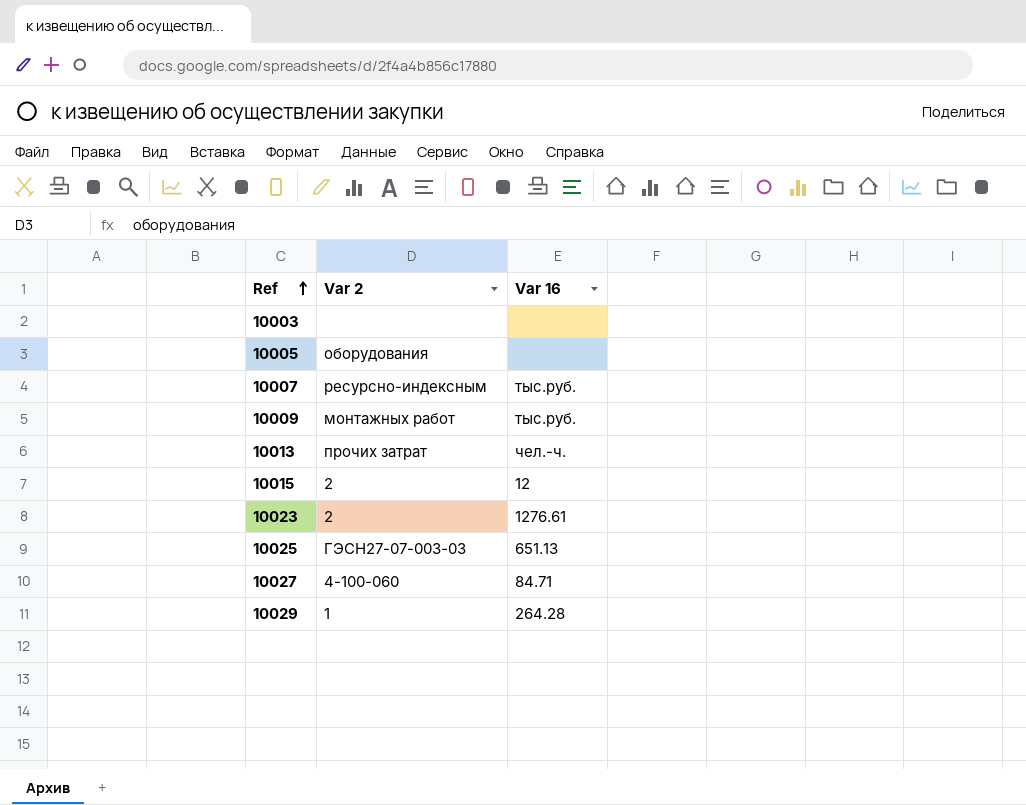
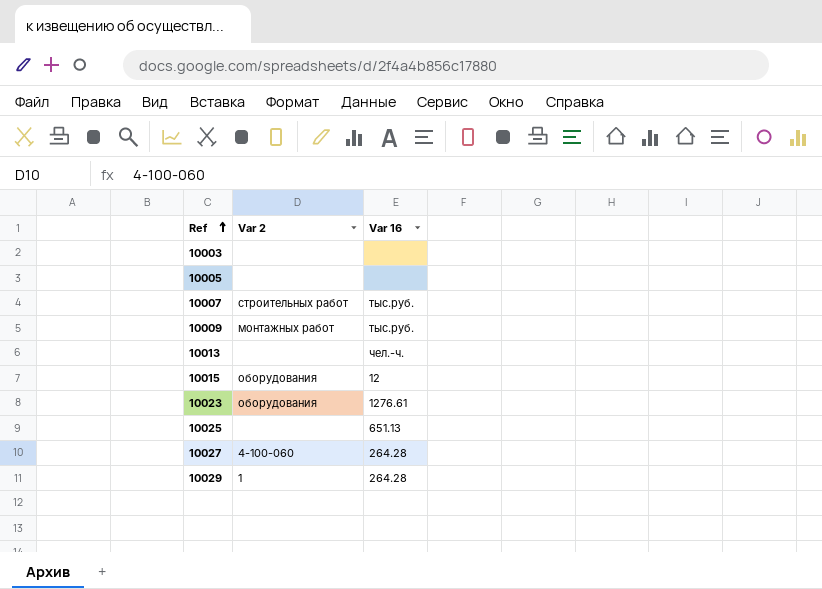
10005 | Var 2: оборудования -> none
10007 | Var 2: ресурсно-индексным -> строительных работ
10013 | Var 2: прочих затрат -> none
10015 | Var 2: 2 -> оборудования
10023 | Var 2: 2 -> оборудования
10025 | Var 2: ГЭСН27-07-003-03 -> none
10027 | Var 16: 84.71 -> 264.28

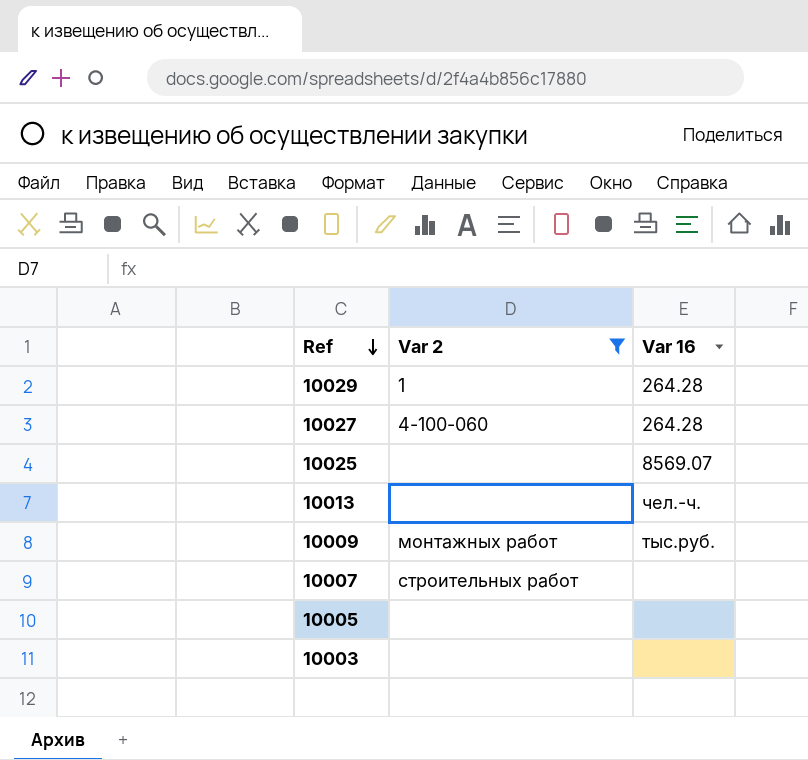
filter: none -> Var 2 != оборудования
row order: Ref ascending -> Ref descending
10025 | Var 16: 651.13 -> 8569.07
10007 | Var 16: тыс.руб. -> none

